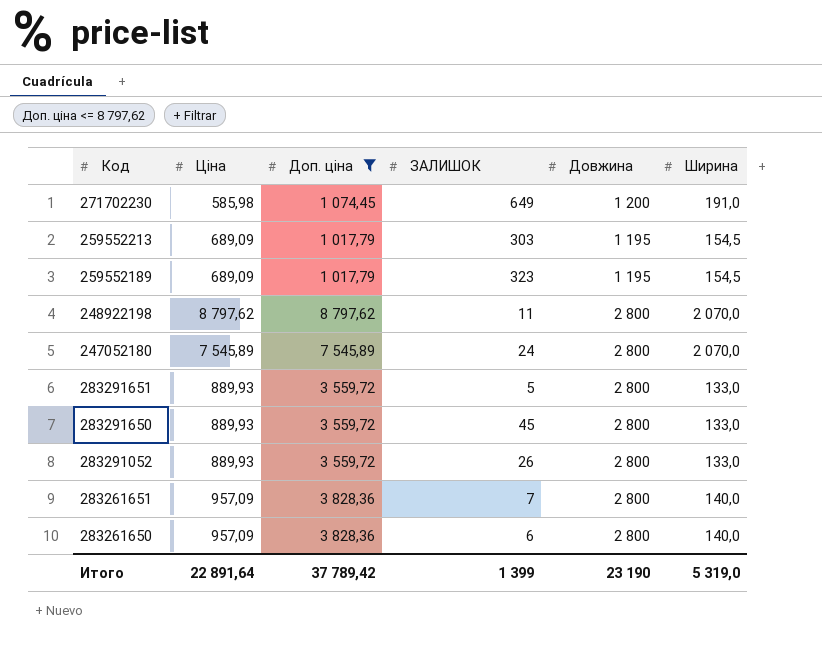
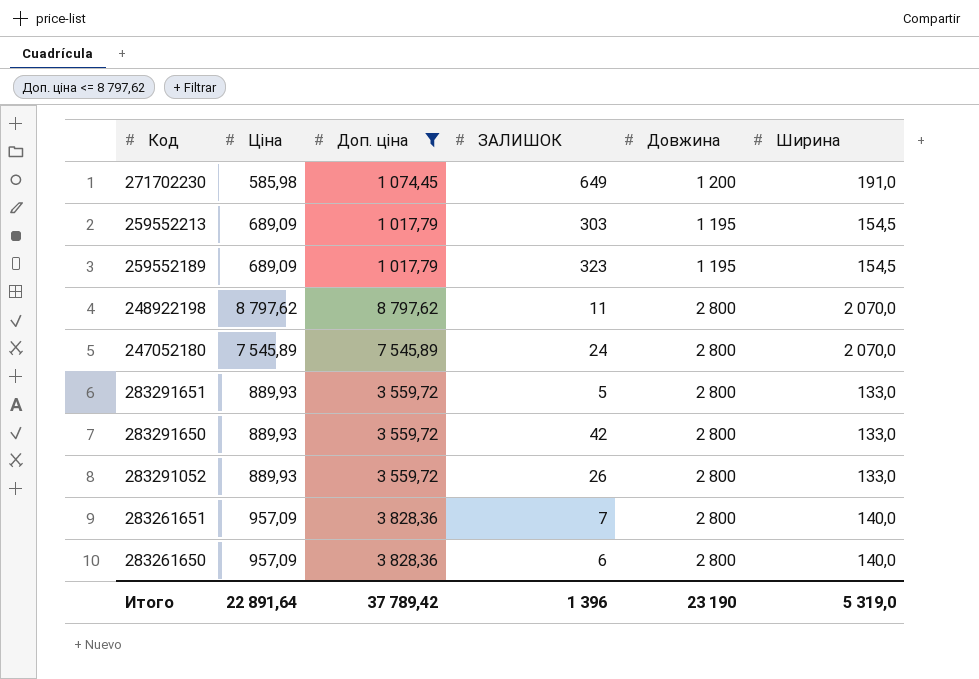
283291650 | ЗАЛИШОК: 45 -> 42
Итого | ЗАЛИШОК: 1 399 -> 1 396

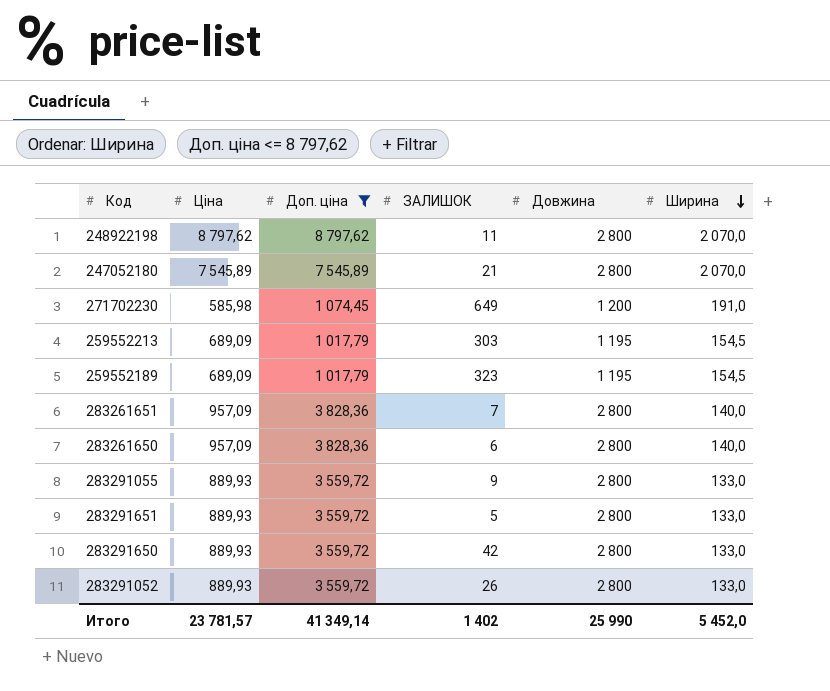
row order: none -> Ширина descending
247052180 | ЗАЛИШОК: 24 -> 21
row 283291055: none -> 889,93 | 3 559,72 | 9 | 2 800 | 133,0
Итого | Ціна: 22 891,64 -> 23 781,57
Итого | Доп. ціна: 37 789,42 -> 41 349,14
Итого | ЗАЛИШОК: 1 396 -> 1 402
Итого | Довжина: 23 190 -> 25 990
Итого | Ширина: 5 319,0 -> 5 452,0

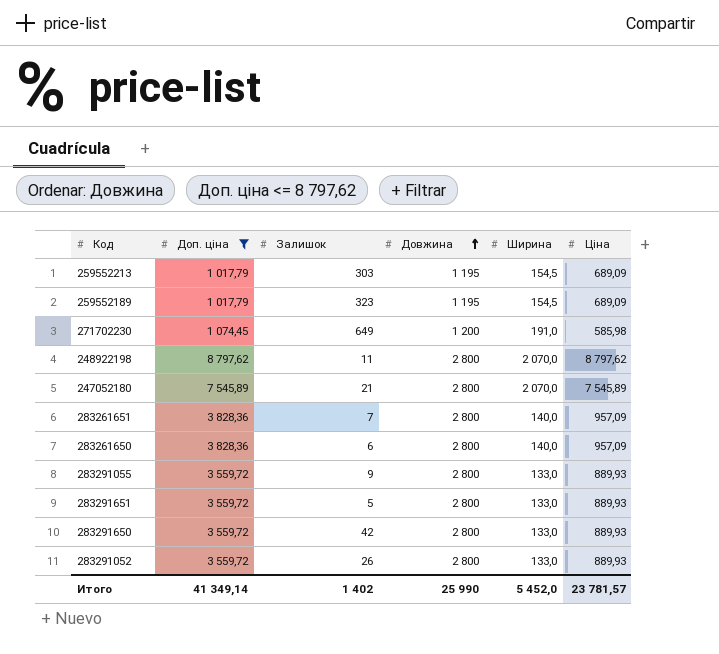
row order: Ширина descending -> Довжина ascending
column name: ЗАЛИШОК -> Залишок
column Ціна | position: 2 -> 6

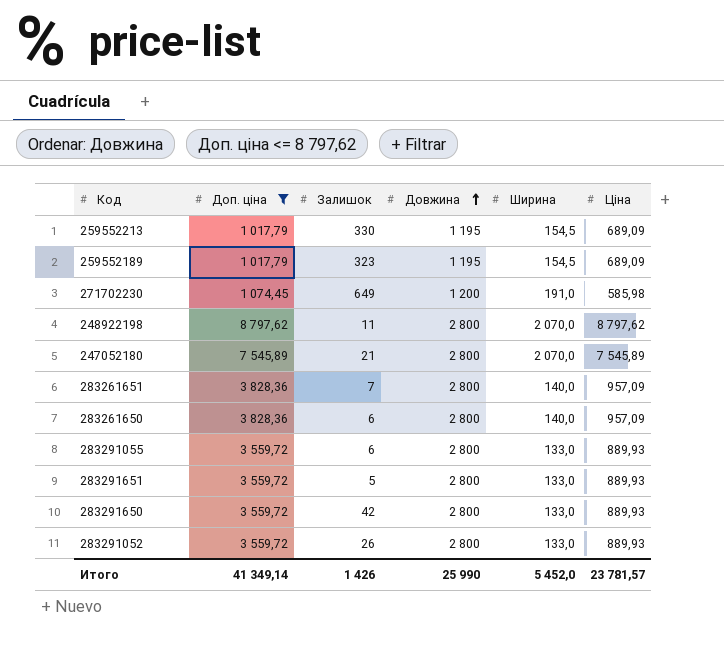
259552213 | Залишок: 303 -> 330
283291055 | Залишок: 9 -> 6
Итого | Залишок: 1 402 -> 1 426

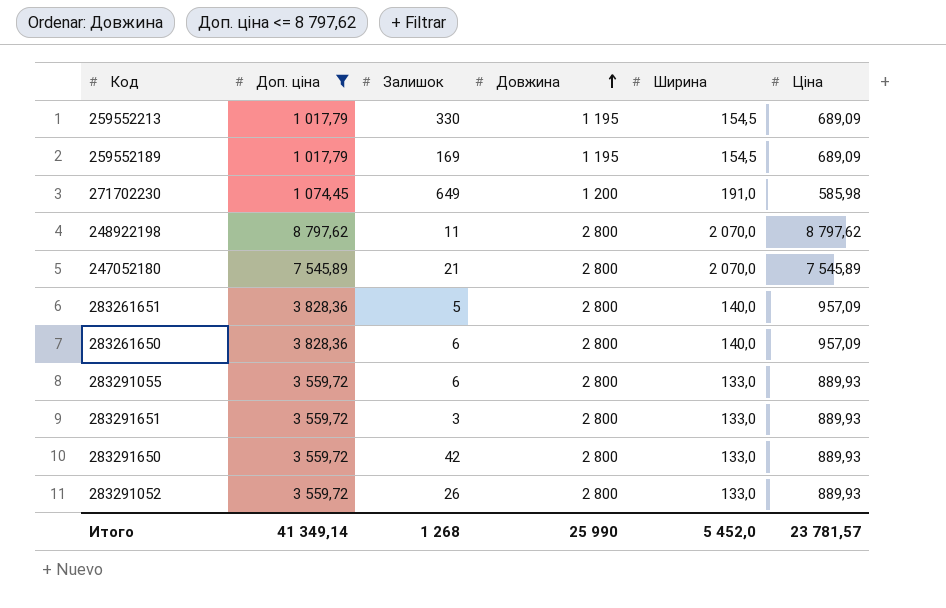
259552189 | Залишок: 323 -> 169
283261651 | Залишок: 7 -> 5
283291651 | Залишок: 5 -> 3
Итого | Залишок: 1 426 -> 1 268

